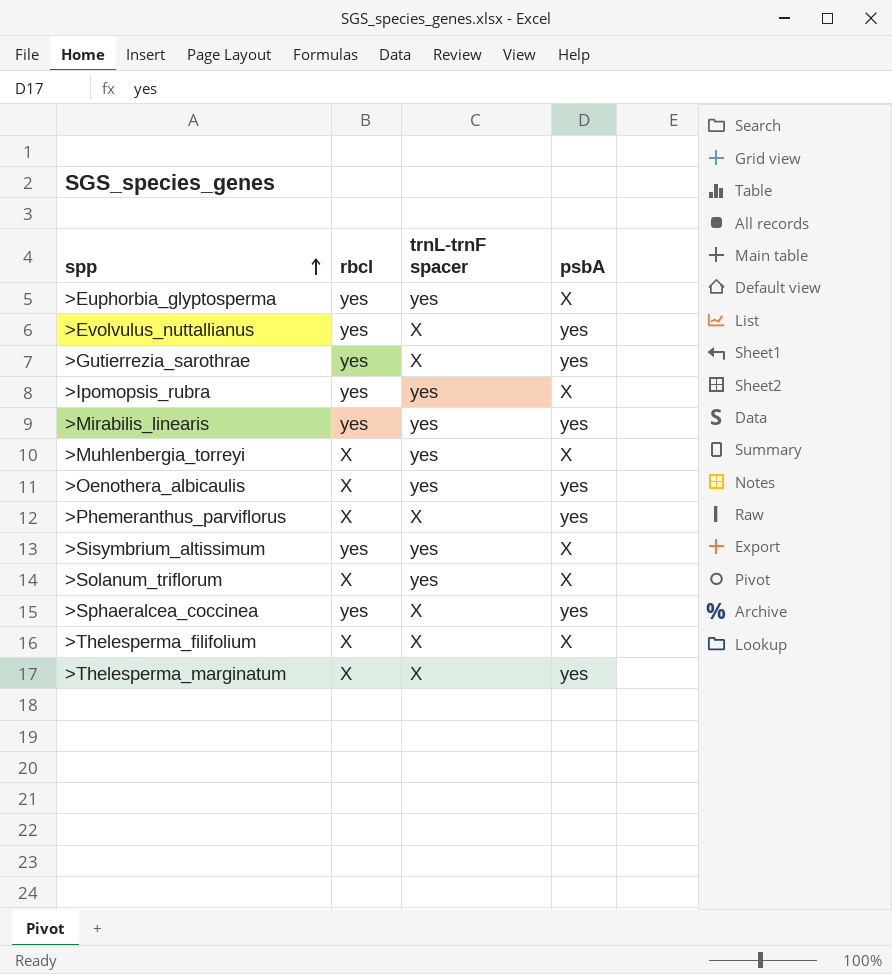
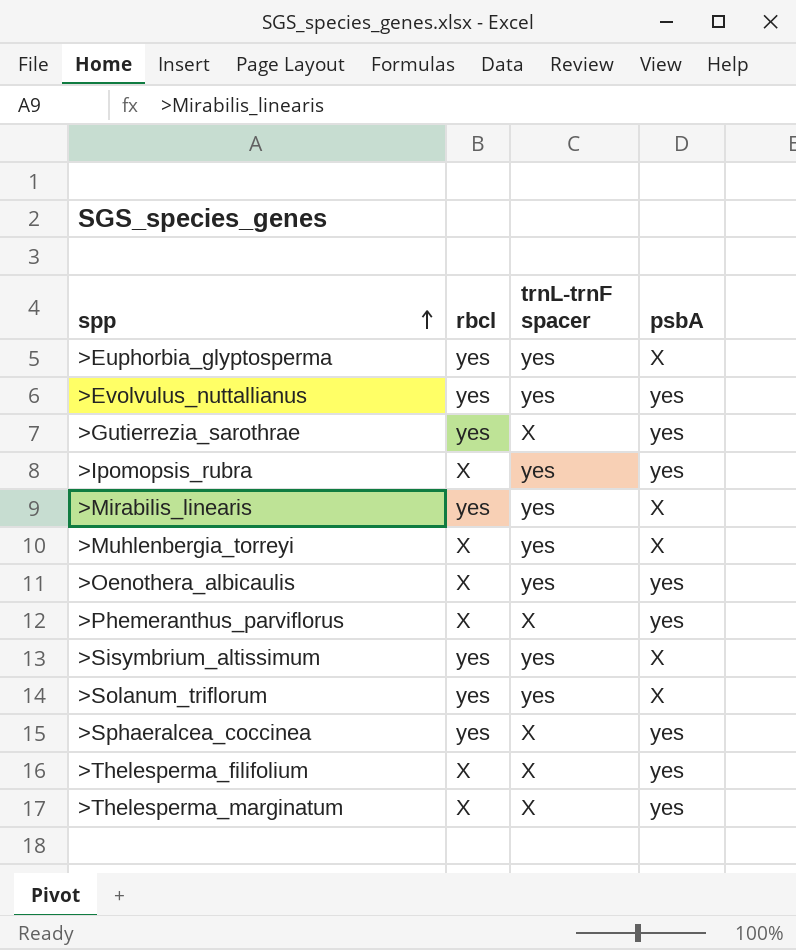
>Evolvulus_nuttallianus | trnL-trnF spacer: X -> yes
>Ipomopsis_rubra | rbcl: yes -> X
>Ipomopsis_rubra | psbA: X -> yes
>Mirabilis_linearis | psbA: yes -> X
>Solanum_triflorum | rbcl: X -> yes
>Thelesperma_filifolium | psbA: X -> yes

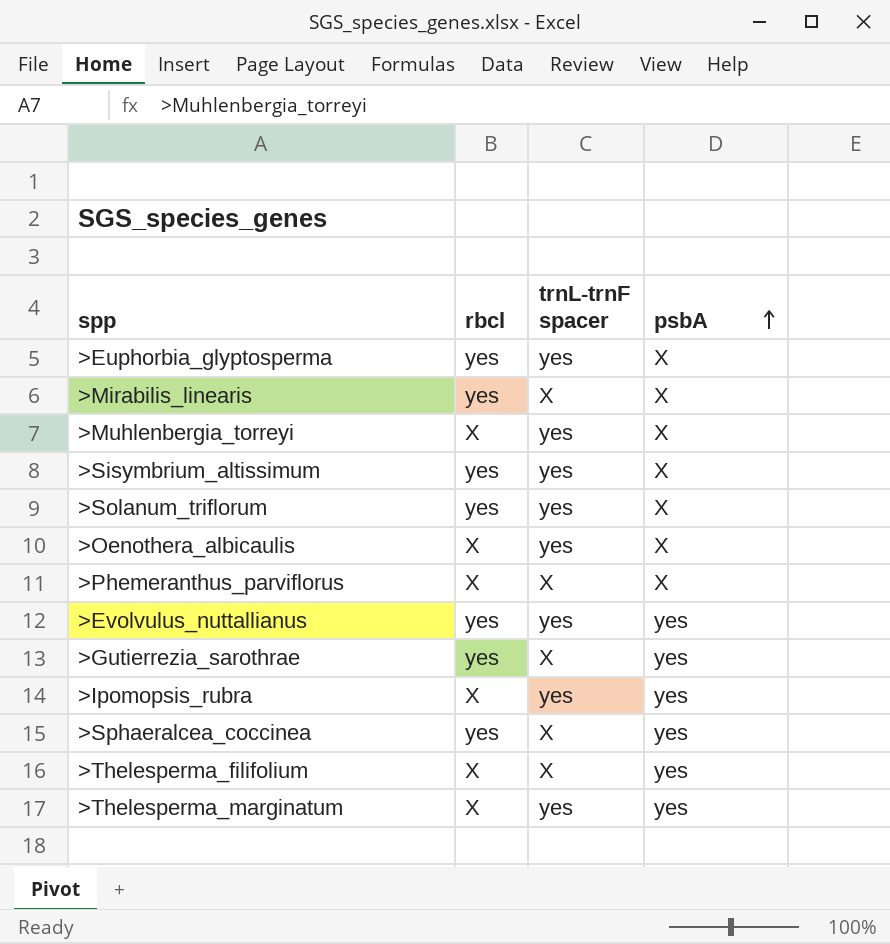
row order: spp ascending -> psbA ascending
>Mirabilis_linearis | trnL-trnF spacer: yes -> X
>Oenothera_albicaulis | psbA: yes -> X
>Phemeranthus_parviflorus | psbA: yes -> X
>Thelesperma_marginatum | trnL-trnF spacer: X -> yes

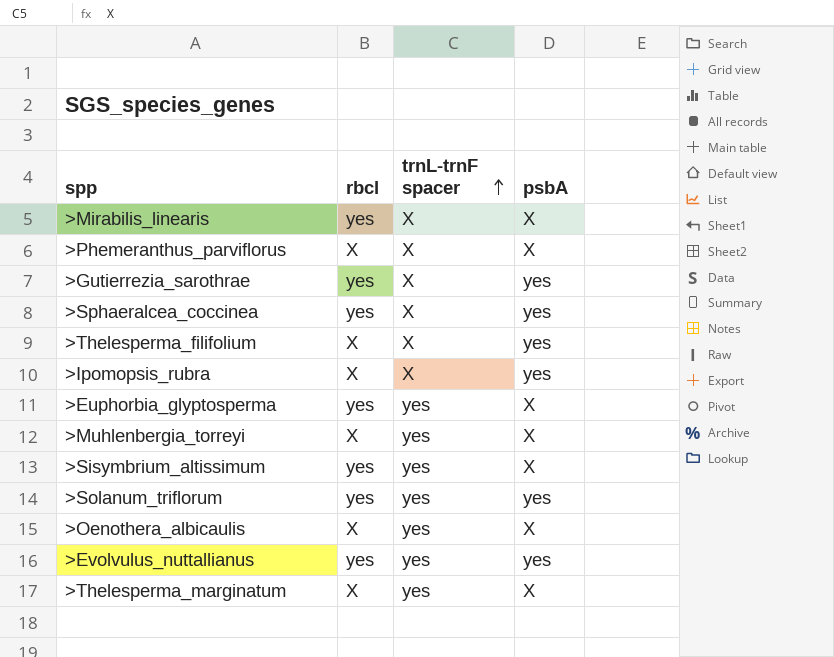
row order: psbA ascending -> trnL-trnF spacer ascending
>Ipomopsis_rubra | trnL-trnF spacer: yes -> X
>Solanum_triflorum | psbA: X -> yes
>Thelesperma_marginatum | psbA: yes -> X

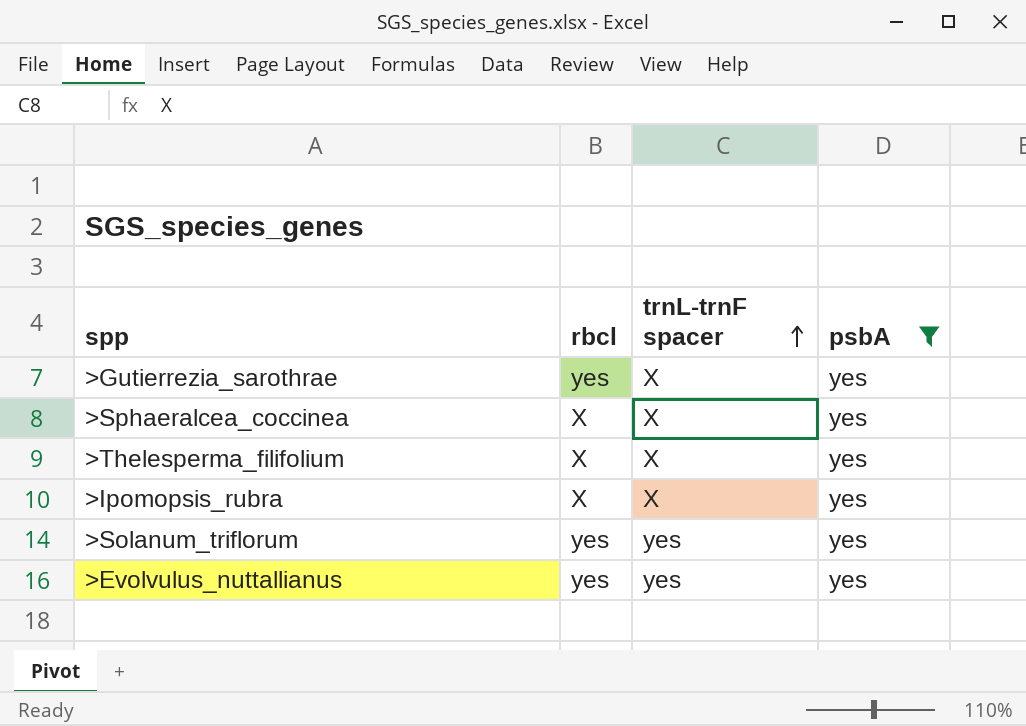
filter: none -> psbA = yes
>Sphaeralcea_coccinea | rbcl: yes -> X

